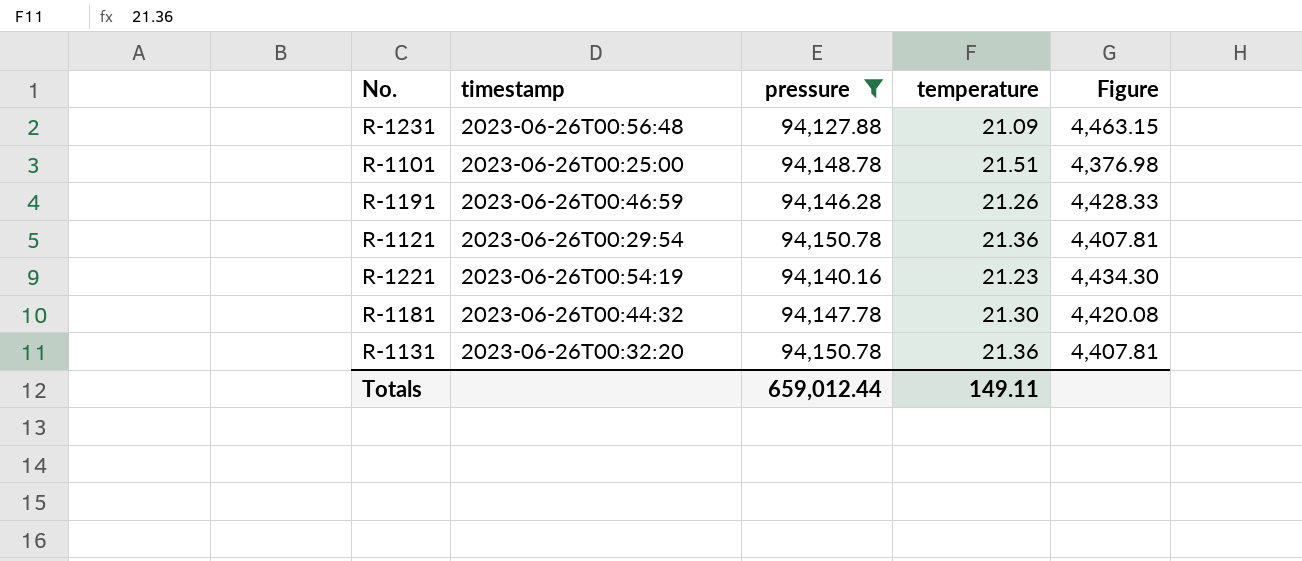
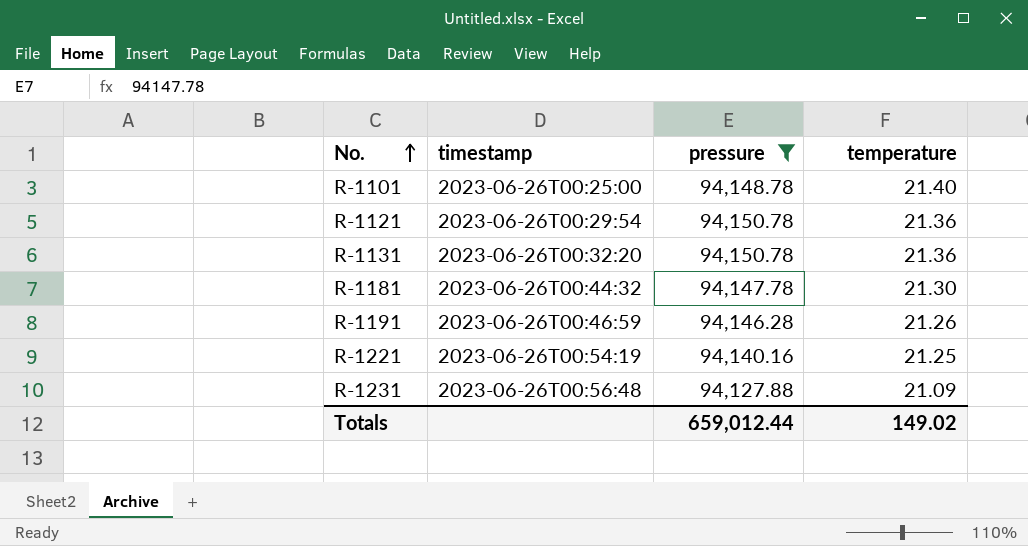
row order: none -> No. ascending
column Figure | formula: [pressure] / [temperature] -> none
R-1101 | temperature: 21.51 -> 21.40
R-1221 | temperature: 21.23 -> 21.25
Totals | temperature: 149.11 -> 149.02

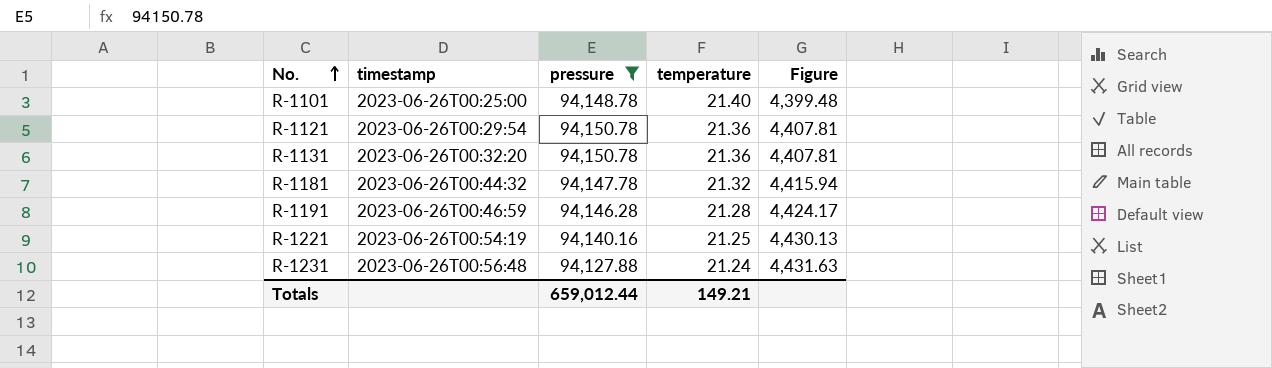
column Figure | formula: none -> [pressure] / [temperature]
R-1181 | temperature: 21.30 -> 21.32
R-1191 | temperature: 21.26 -> 21.28
R-1231 | temperature: 21.09 -> 21.24
Totals | temperature: 149.02 -> 149.21

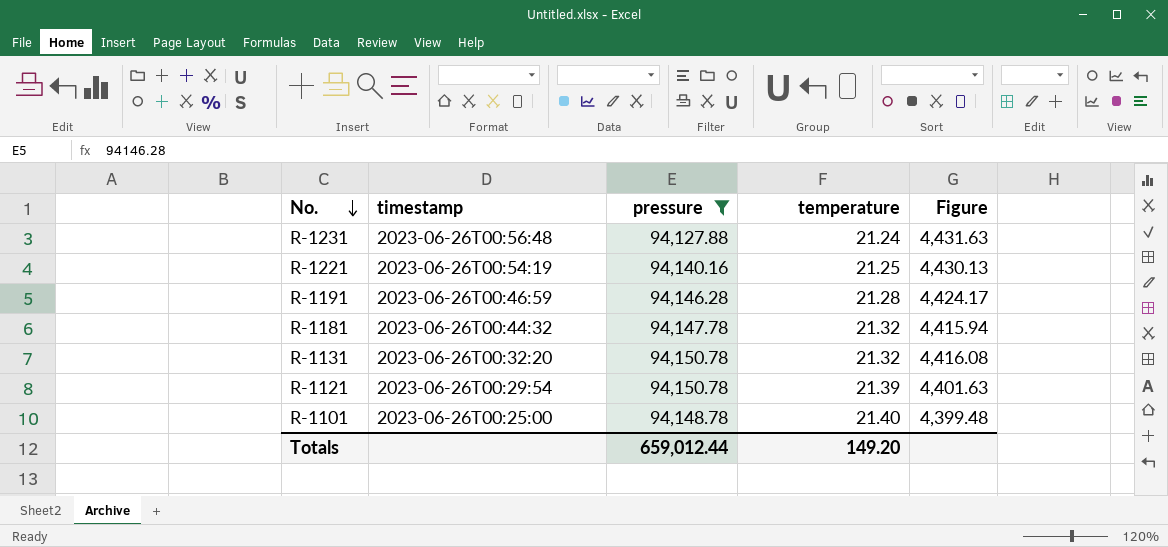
row order: No. ascending -> No. descending
R-1131 | temperature: 21.36 -> 21.32
R-1131 | Figure: 4,407.81 -> 4,416.08
R-1121 | temperature: 21.36 -> 21.39
R-1121 | Figure: 4,407.81 -> 4,401.63
Totals | temperature: 149.21 -> 149.20

